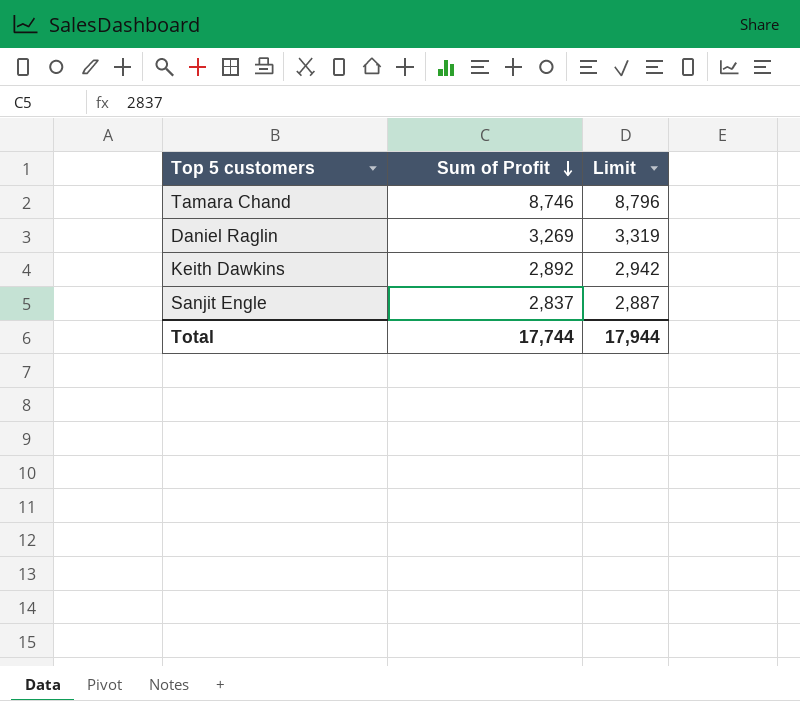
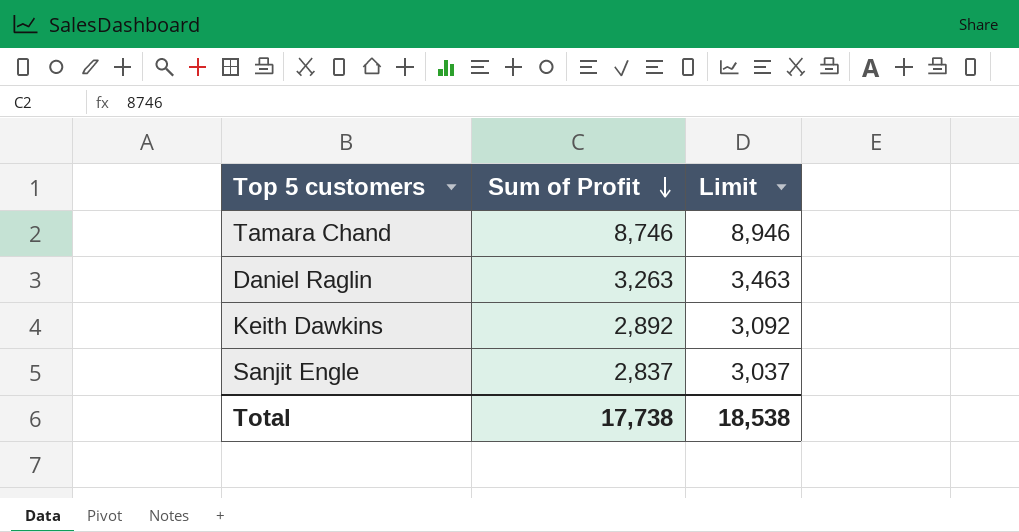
column Limit | formula: [Sum of Profit] + 50 -> [Sum of Profit] + 200
Daniel Raglin | Sum of Profit: 3,269 -> 3,263
Total | Sum of Profit: 17,744 -> 17,738
Total | Limit: 17,944 -> 18,538

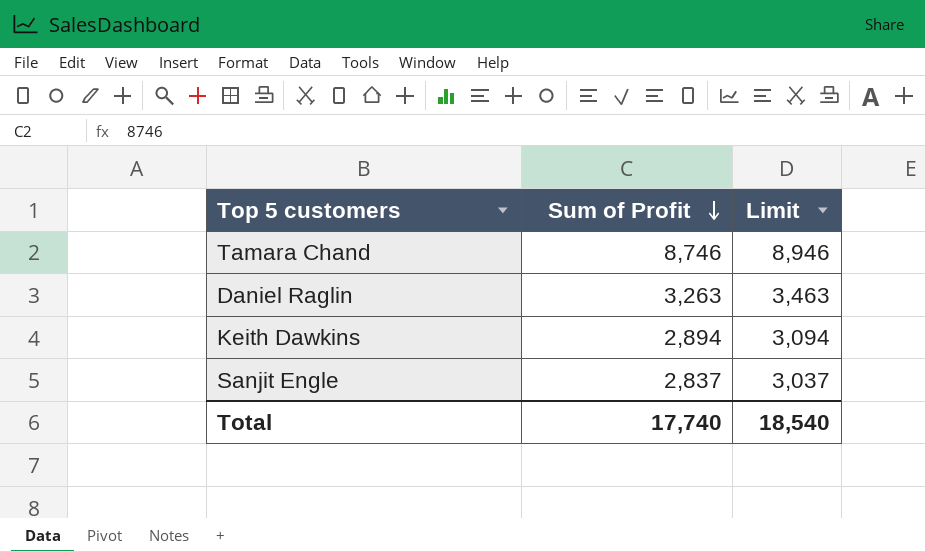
Keith Dawkins | Sum of Profit: 2,892 -> 2,894
Keith Dawkins | Limit: 3,092 -> 3,094
Total | Sum of Profit: 17,738 -> 17,740
Total | Limit: 18,538 -> 18,540

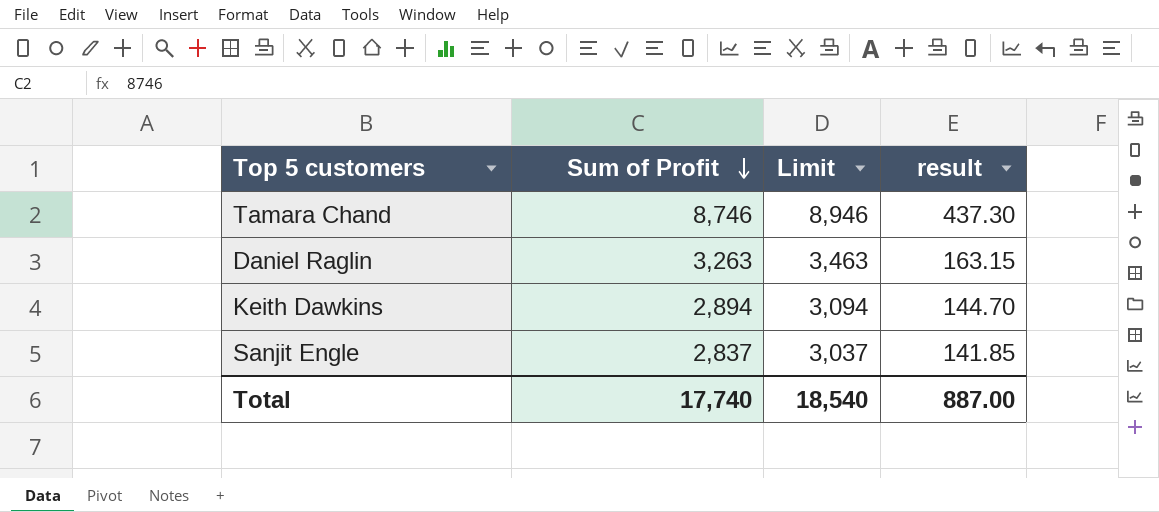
column result | formula: none -> [Sum of Profit] * 0.05

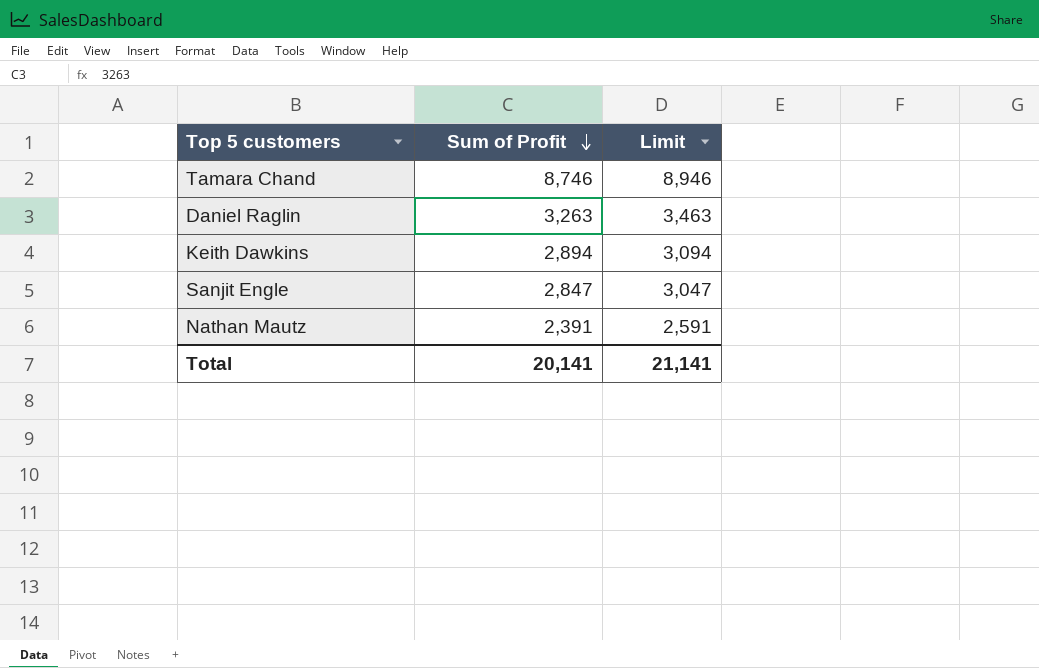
column result | formula: [Sum of Profit] * 0.05 -> none
Sanjit Engle | Sum of Profit: 2,837 -> 2,847
Sanjit Engle | Limit: 3,037 -> 3,047
row Nathan Mautz: none -> 2,391 | 2,591
Total | Sum of Profit: 17,740 -> 20,141
Total | Limit: 18,540 -> 21,141

